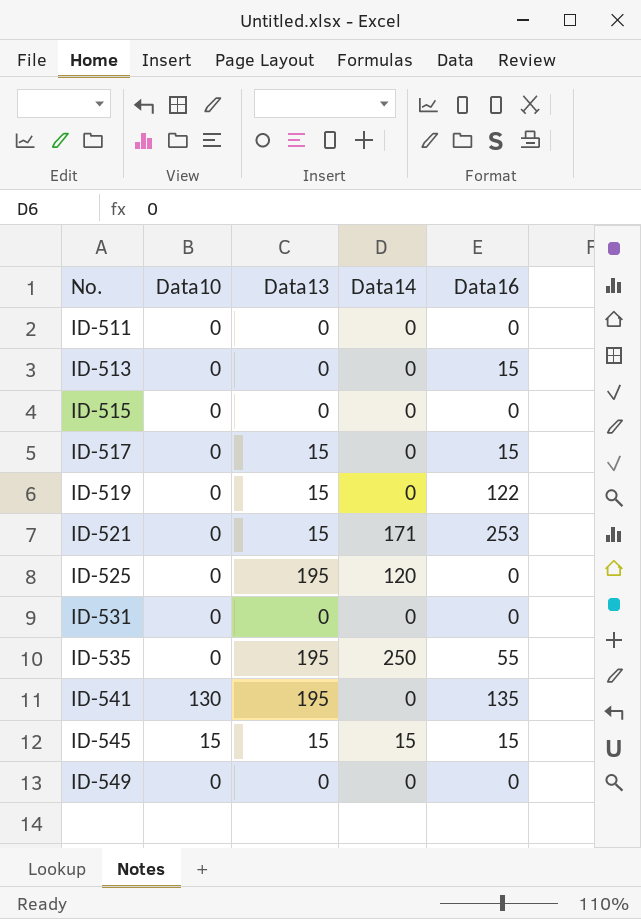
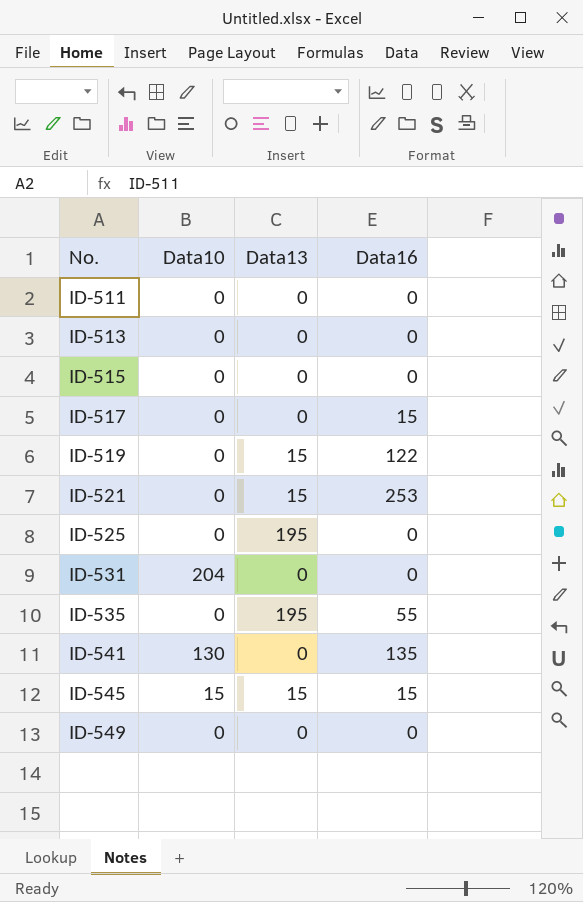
column Data14 | position: 4 -> none
ID-513 | Data16: 15 -> 0
ID-517 | Data13: 15 -> 0
ID-531 | Data10: 0 -> 204
ID-541 | Data13: 195 -> 0

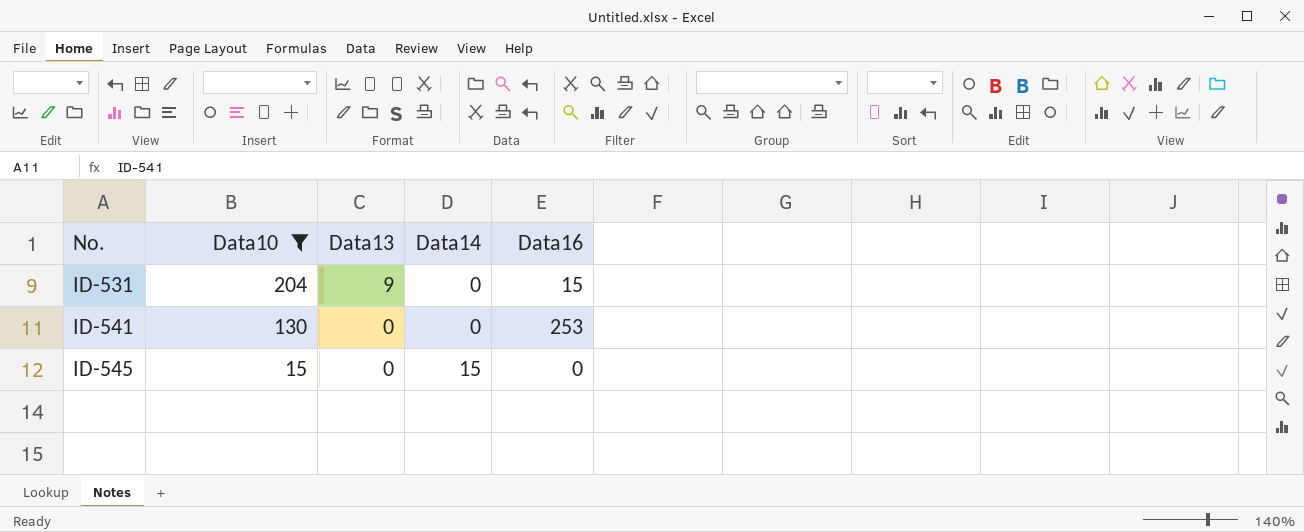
filter: none -> Data10 != 0
column Data14 | position: none -> 4
ID-531 | Data13: 0 -> 9
ID-531 | Data16: 0 -> 15
ID-541 | Data16: 135 -> 253
ID-545 | Data13: 15 -> 0
ID-545 | Data16: 15 -> 0

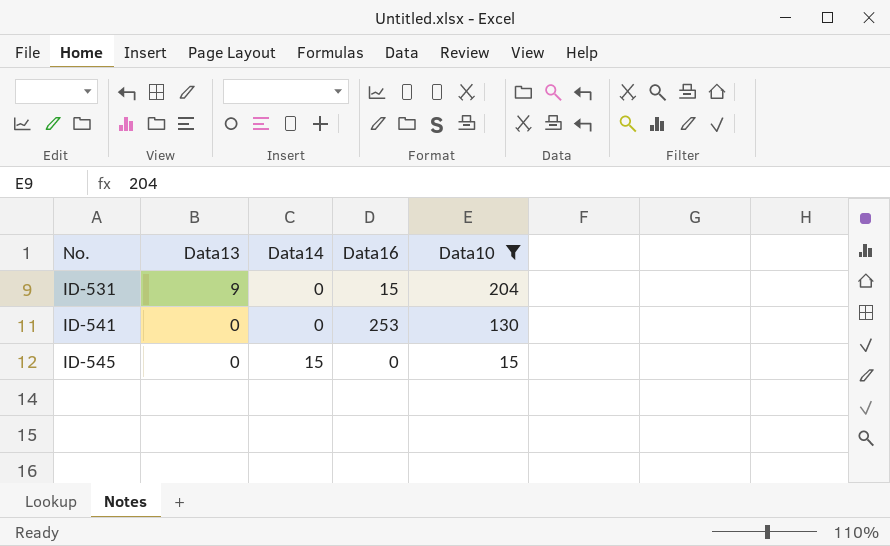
column Data10 | position: 2 -> 5

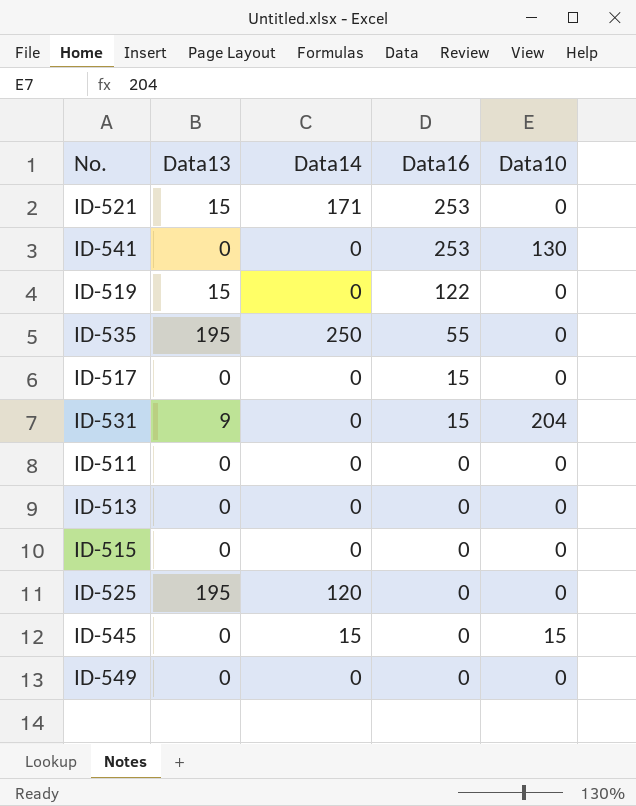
filter: Data10 != 0 -> none
row order: No. ascending -> Data16 descending

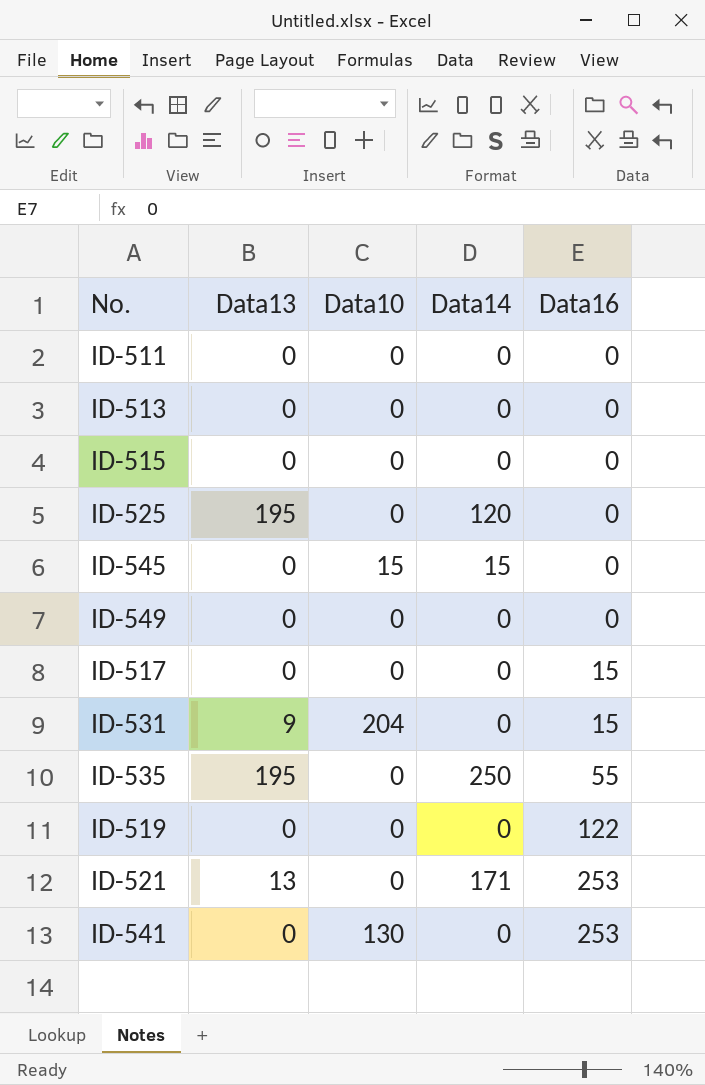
row order: Data16 descending -> Data16 ascending
column Data10 | position: 5 -> 3
ID-519 | Data13: 15 -> 0
ID-521 | Data13: 15 -> 13

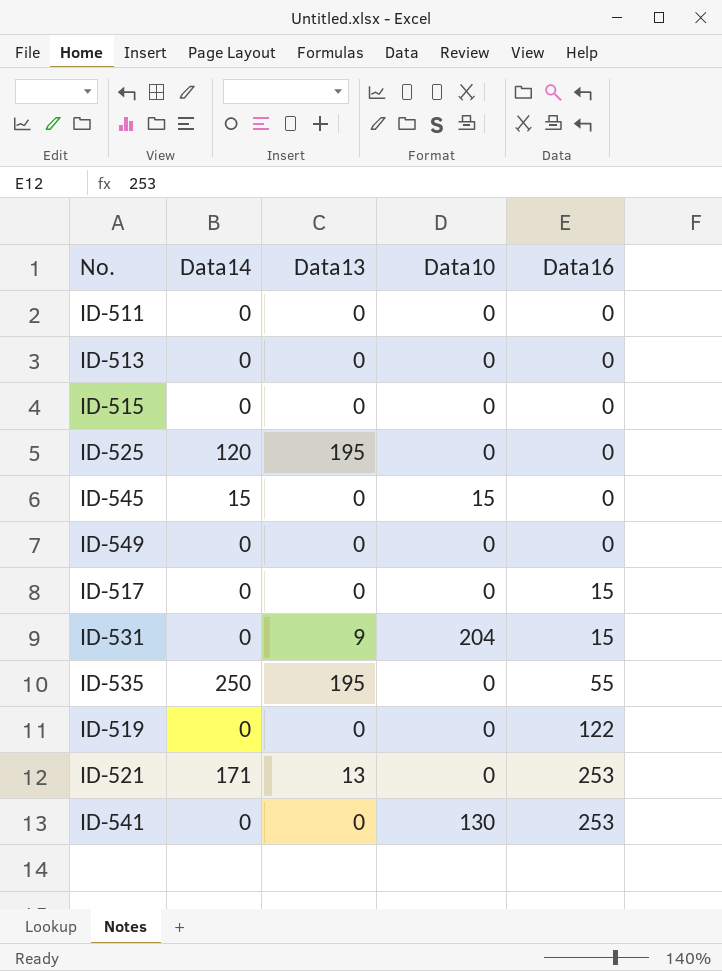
column Data14 | position: 4 -> 2

